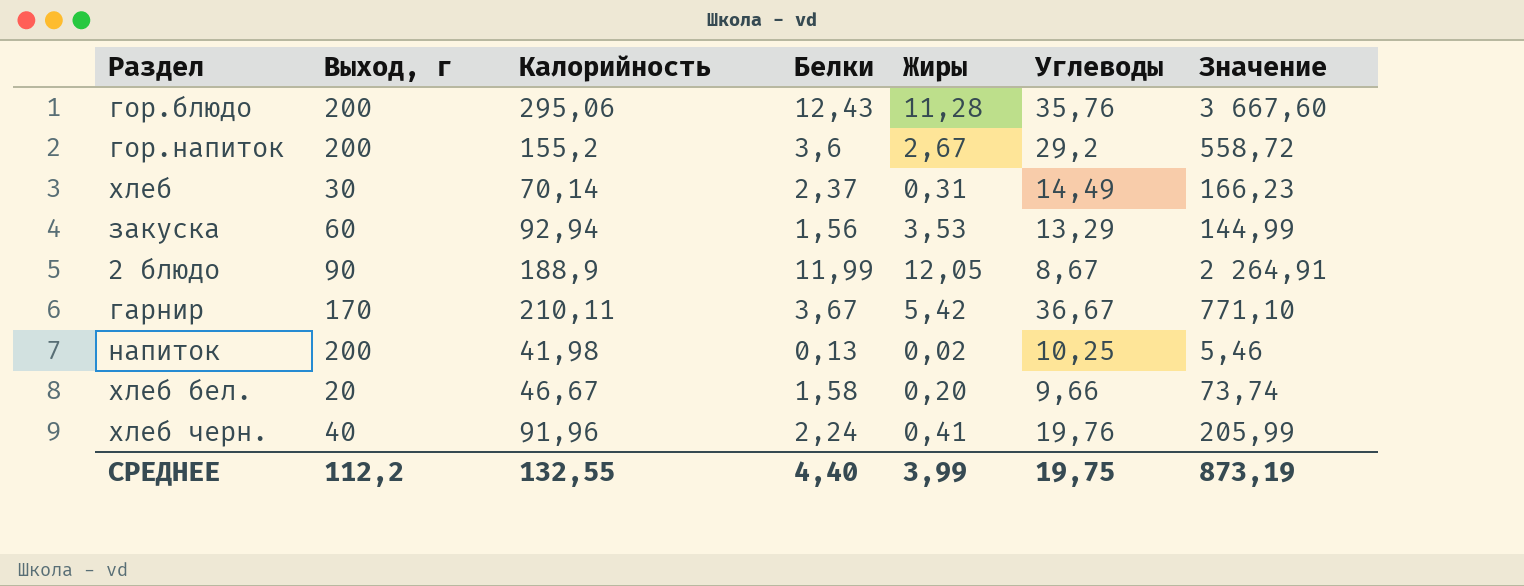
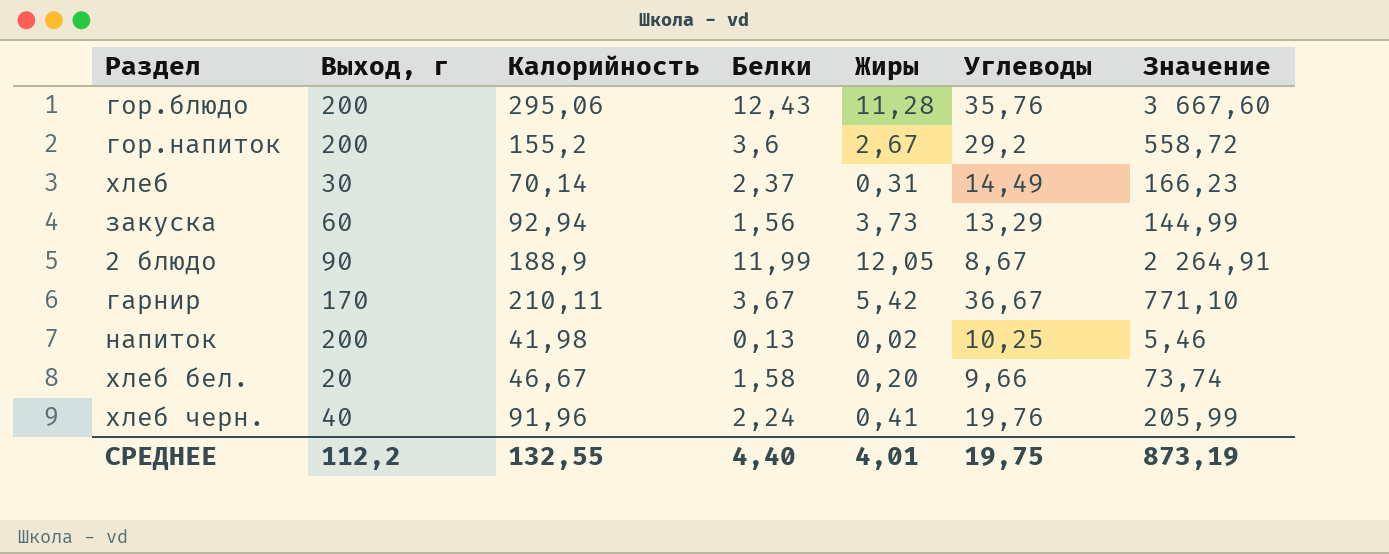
закуска | Жиры: 3,53 -> 3,73
СРЕДНЕЕ | Жиры: 3,99 -> 4,01

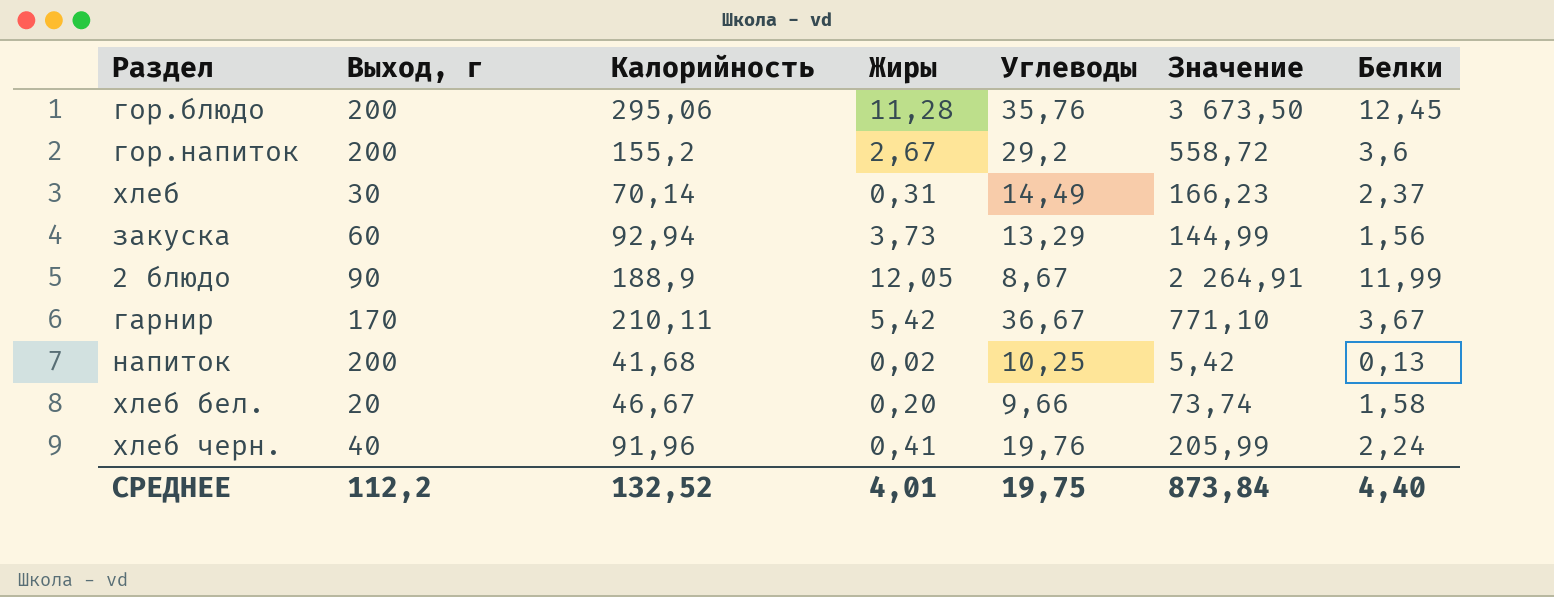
column Белки | position: 4 -> 7
гор.блюдо | Значение: 3 667,60 -> 3 673,50
гор.блюдо | Белки: 12,43 -> 12,45
напиток | Калорийность: 41,98 -> 41,68
напиток | Значение: 5,46 -> 5,42
СРЕДНЕЕ | Калорийность: 132,55 -> 132,52
СРЕДНЕЕ | Значение: 873,19 -> 873,84

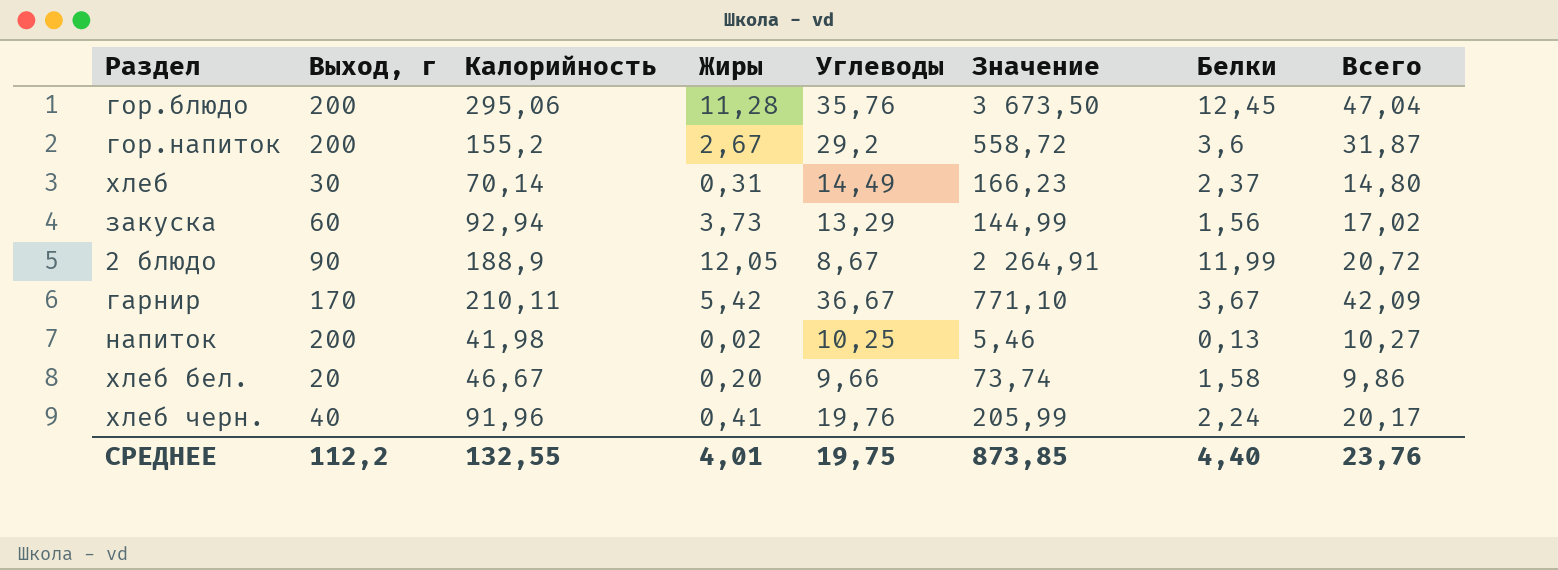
column Всего | formula: none -> [Жиры] + [Углеводы]
напиток | Калорийность: 41,68 -> 41,98
напиток | Значение: 5,42 -> 5,46
СРЕДНЕЕ | Калорийность: 132,52 -> 132,55
СРЕДНЕЕ | Значение: 873,84 -> 873,85

